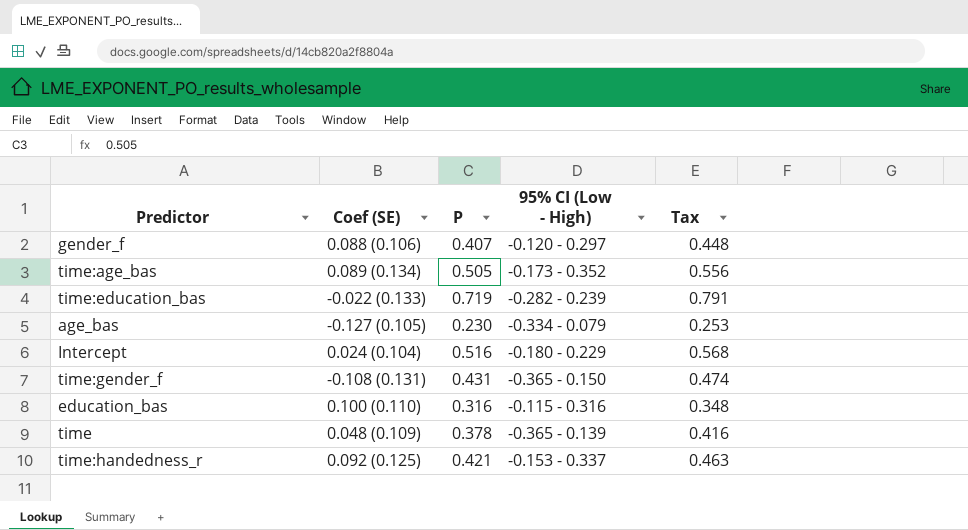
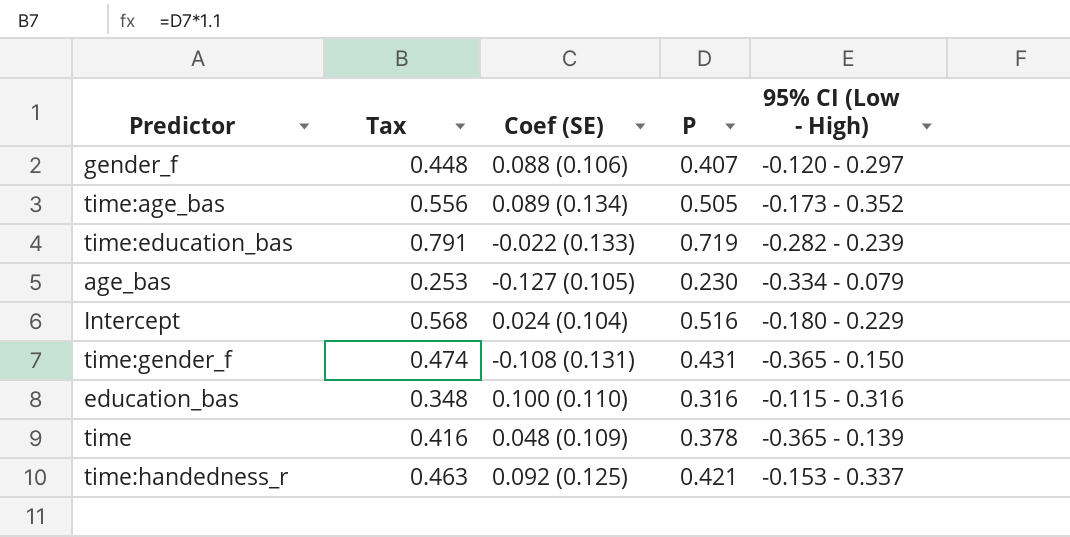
column Tax | position: 5 -> 2

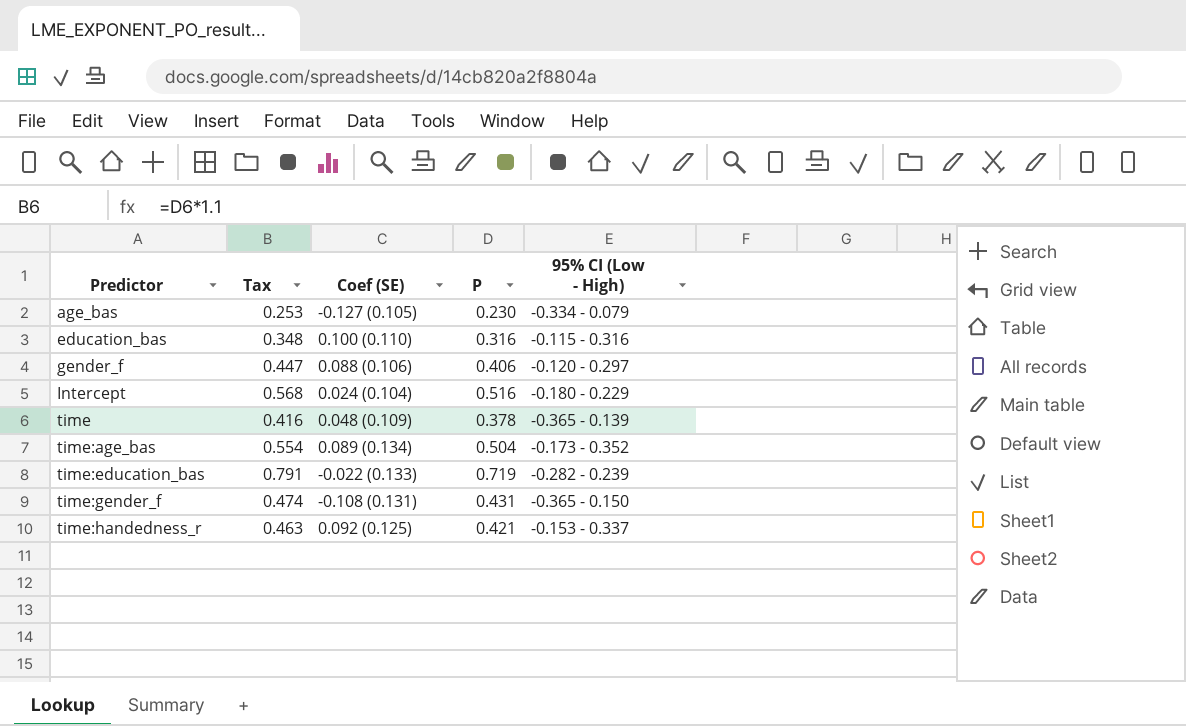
row order: none -> Predictor ascending
gender_f | Tax: 0.448 -> 0.447
gender_f | P: 0.407 -> 0.406
time:age_bas | Tax: 0.556 -> 0.554
time:age_bas | P: 0.505 -> 0.504

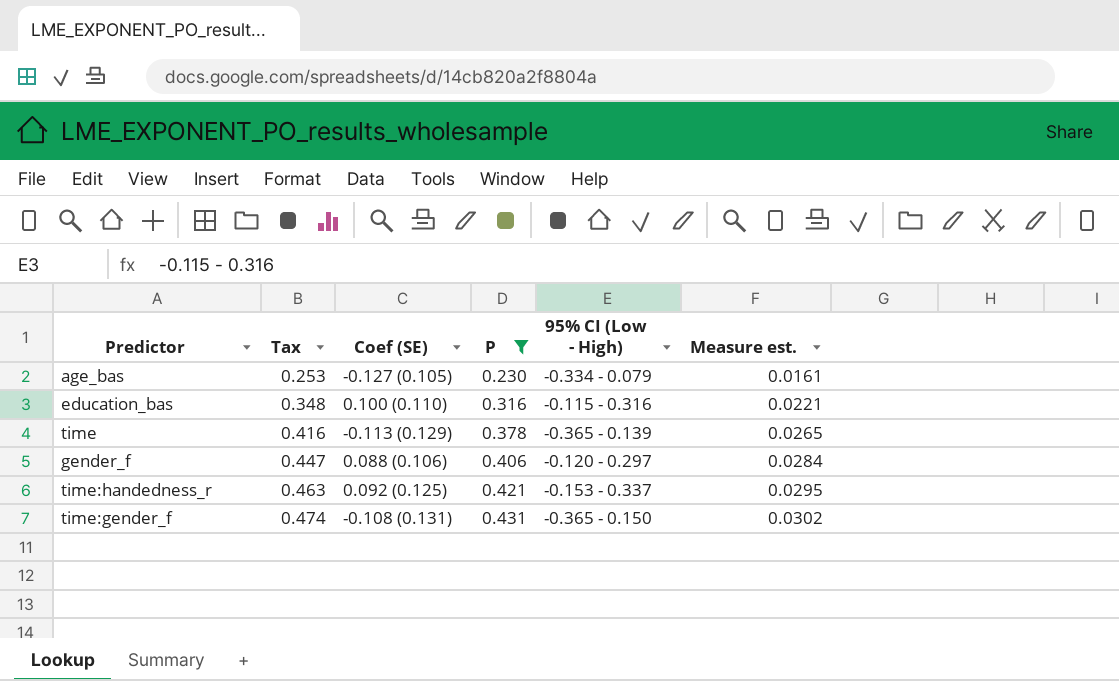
filter: none -> P <= 0.431
row order: Predictor ascending -> Tax ascending
column Measure est. | formula: none -> [P] * 0.07
time | Coef (SE): 0.048 (0.109) -> -0.113 (0.129)

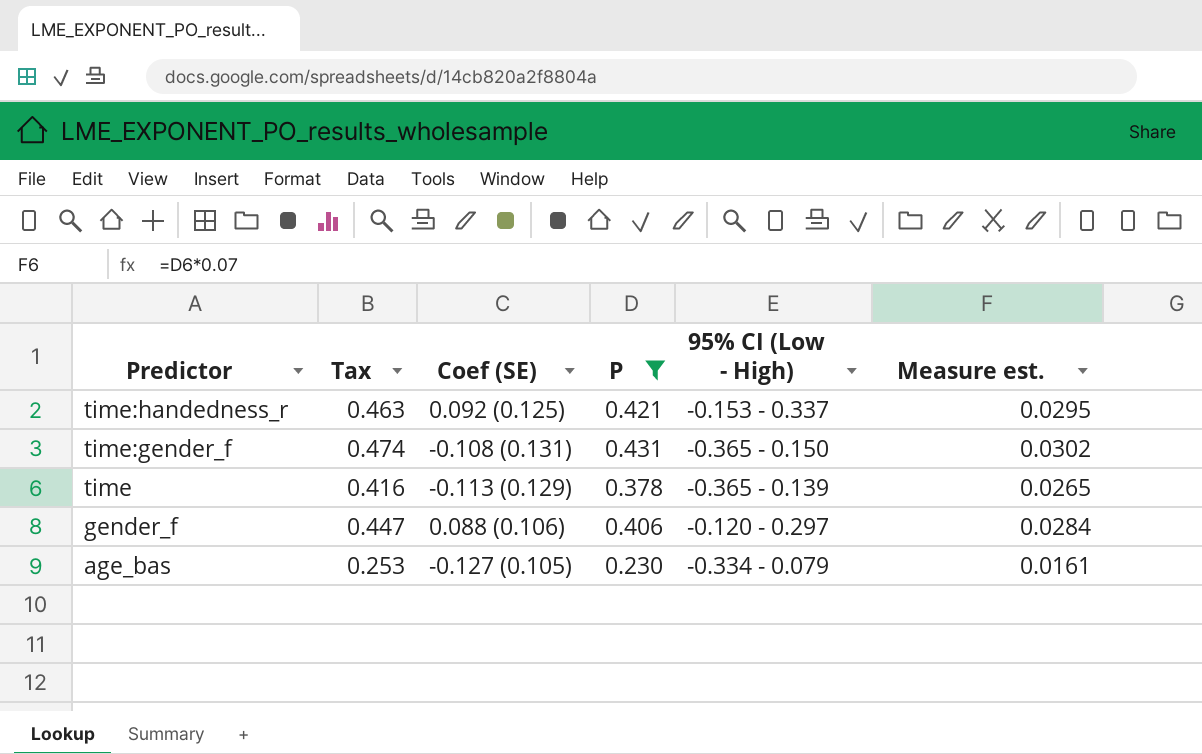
row order: Tax ascending -> Predictor descending
row education_bas: 0.348 | 0.100 (0.110) | 0.316 | -0.115 - 0.316 | 0.0221 -> none

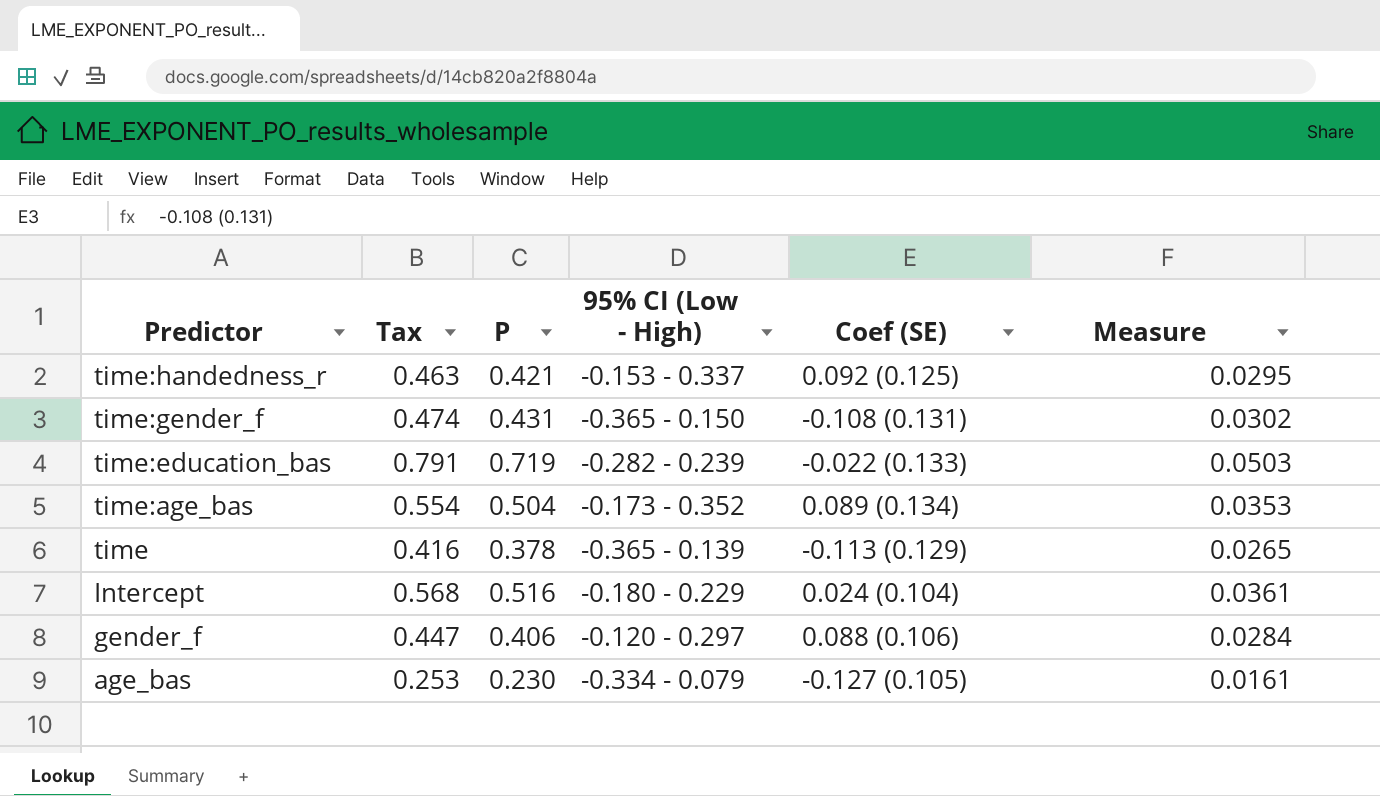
filter: P <= 0.431 -> none
column Coef (SE) | position: 3 -> 5
column name: Measure est. -> Measure

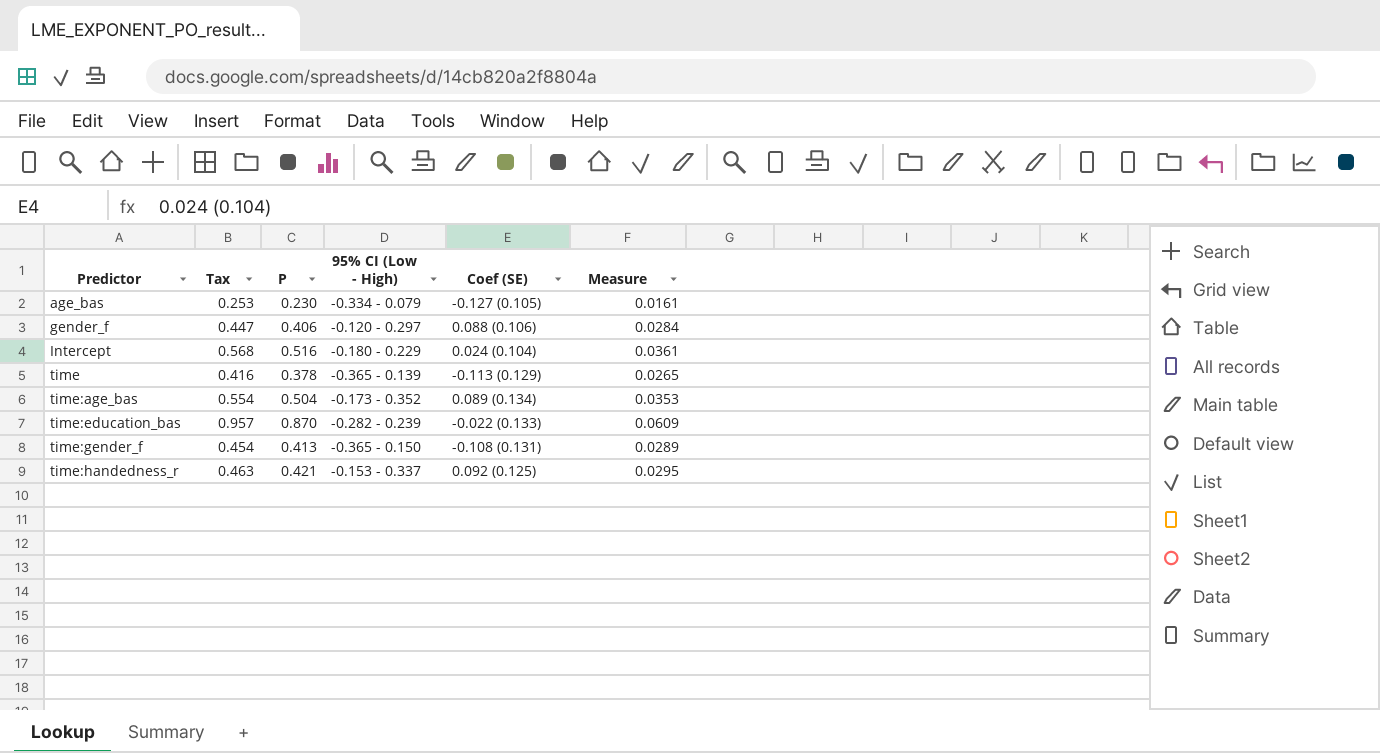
row order: Predictor descending -> Predictor ascending
time:education_bas | Tax: 0.791 -> 0.957
time:education_bas | P: 0.719 -> 0.870
time:education_bas | Measure: 0.0503 -> 0.0609
time:gender_f | Tax: 0.474 -> 0.454
time:gender_f | P: 0.431 -> 0.413
time:gender_f | Measure: 0.0302 -> 0.0289

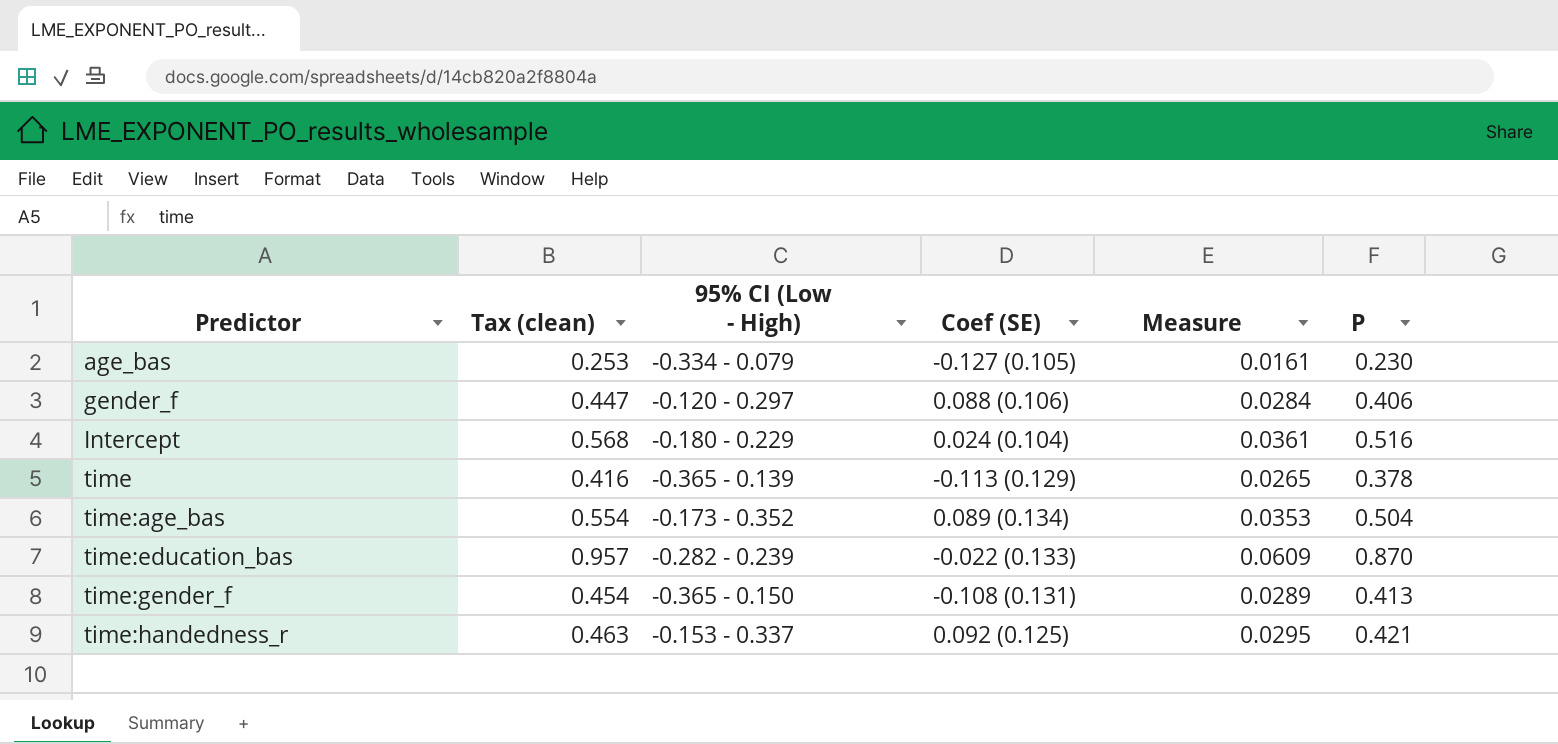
column name: Tax -> Tax (clean)
column P | position: 3 -> 6

